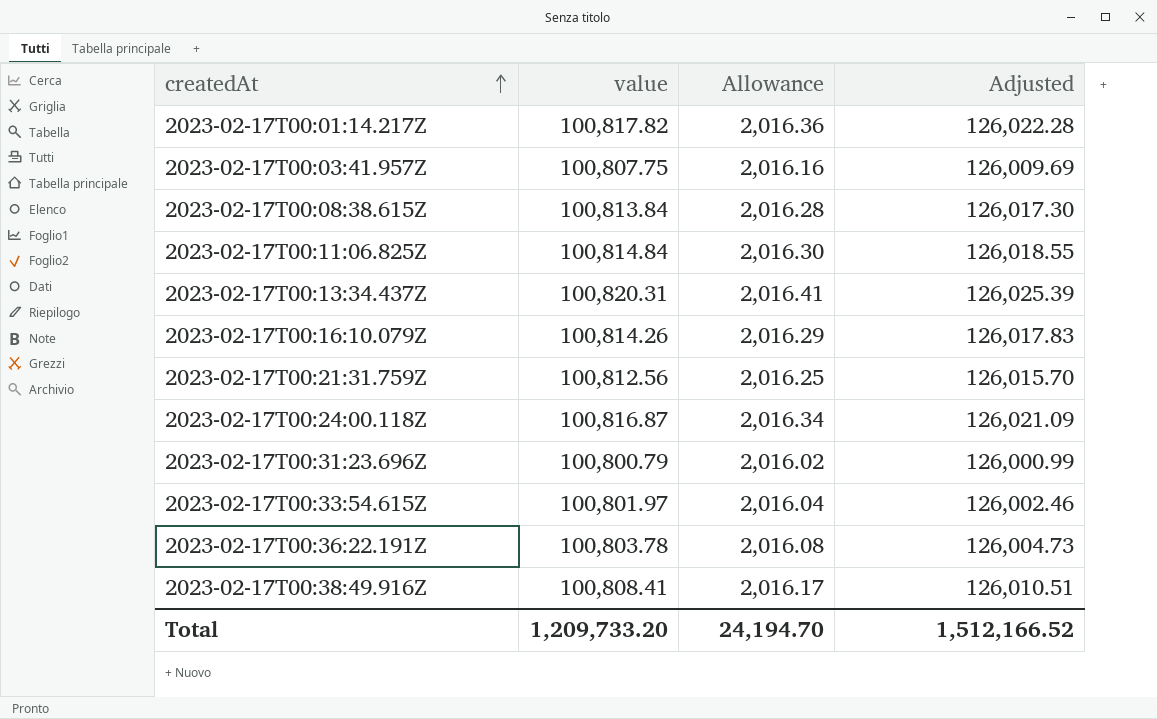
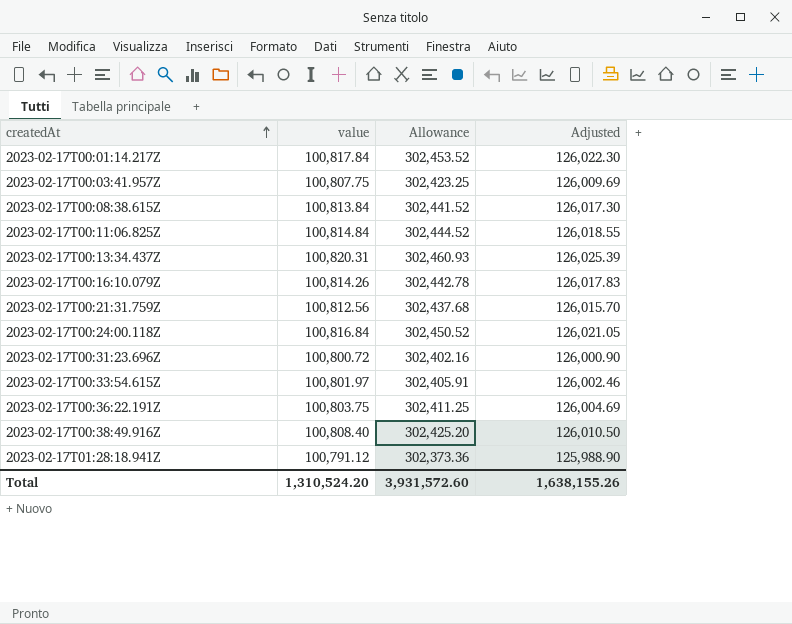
column Allowance | formula: [value] * 0.02 -> [value] * 3
2023-02-17T00:01:14.217Z | value: 100,817.82 -> 100,817.84
2023-02-17T00:01:14.217Z | Adjusted: 126,022.28 -> 126,022.30
2023-02-17T00:24:00.118Z | value: 100,816.87 -> 100,816.84
2023-02-17T00:24:00.118Z | Adjusted: 126,021.09 -> 126,021.05
2023-02-17T00:31:23.696Z | value: 100,800.79 -> 100,800.72
2023-02-17T00:31:23.696Z | Adjusted: 126,000.99 -> 126,000.90
2023-02-17T00:36:22.191Z | value: 100,803.78 -> 100,803.75
2023-02-17T00:36:22.191Z | Adjusted: 126,004.73 -> 126,004.69
2023-02-17T00:38:49.916Z | value: 100,808.41 -> 100,808.40
2023-02-17T00:38:49.916Z | Adjusted: 126,010.51 -> 126,010.50
row 2023-02-17T01:28:18.941Z: none -> 100,791.12 | 302,373.36 | 125,988.90
Total | value: 1,209,733.20 -> 1,310,524.20
Total | Allowance: 24,194.70 -> 3,931,572.60
Total | Adjusted: 1,512,166.52 -> 1,638,155.26

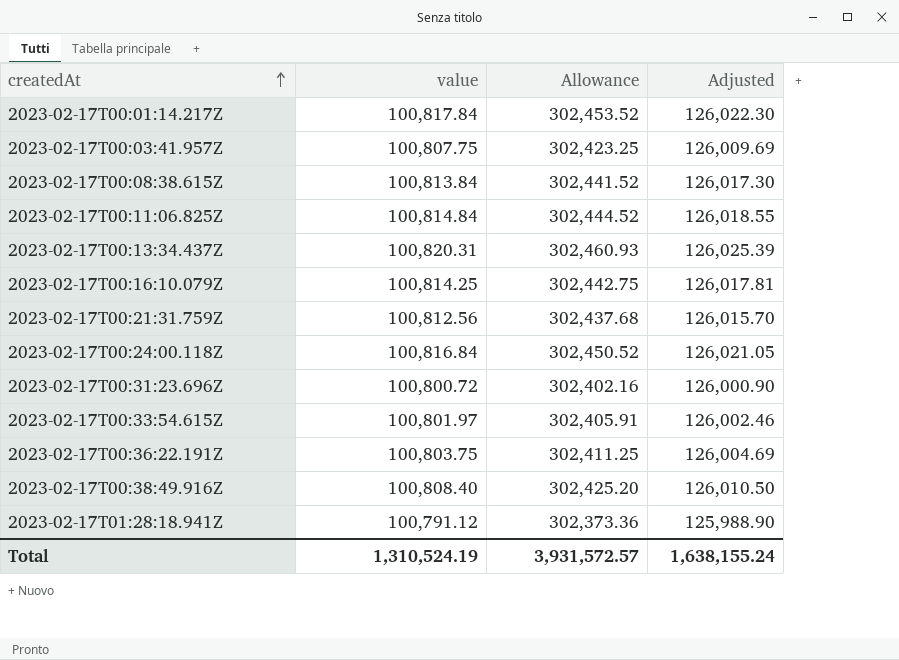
2023-02-17T00:16:10.079Z | value: 100,814.26 -> 100,814.25
2023-02-17T00:16:10.079Z | Allowance: 302,442.78 -> 302,442.75
2023-02-17T00:16:10.079Z | Adjusted: 126,017.83 -> 126,017.81
Total | value: 1,310,524.20 -> 1,310,524.19
Total | Allowance: 3,931,572.60 -> 3,931,572.57
Total | Adjusted: 1,638,155.26 -> 1,638,155.24

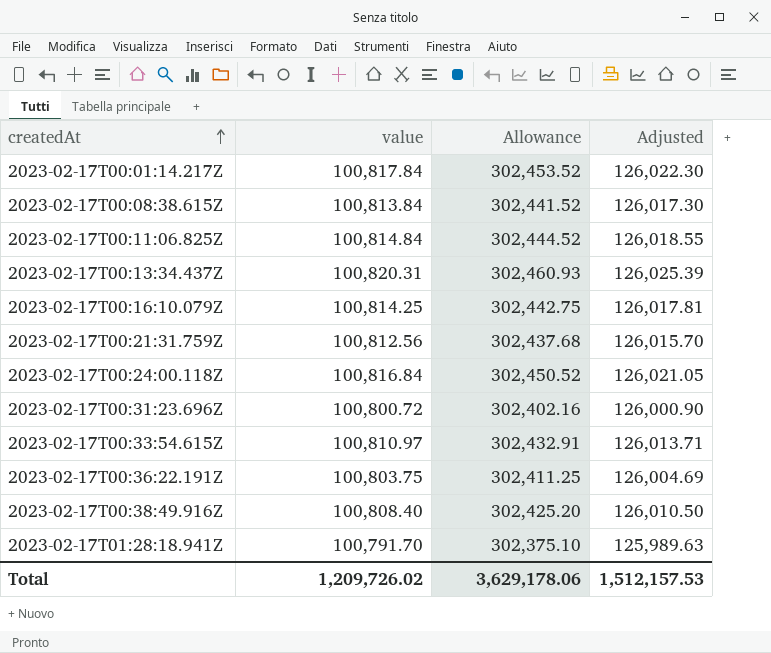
row 2023-02-17T00:03:41.957Z: 100,807.75 | 302,423.25 | 126,009.69 -> none
2023-02-17T00:33:54.615Z | value: 100,801.97 -> 100,810.97
2023-02-17T00:33:54.615Z | Allowance: 302,405.91 -> 302,432.91
2023-02-17T00:33:54.615Z | Adjusted: 126,002.46 -> 126,013.71
2023-02-17T01:28:18.941Z | value: 100,791.12 -> 100,791.70
2023-02-17T01:28:18.941Z | Allowance: 302,373.36 -> 302,375.10
2023-02-17T01:28:18.941Z | Adjusted: 125,988.90 -> 125,989.63
Total | value: 1,310,524.19 -> 1,209,726.02
Total | Allowance: 3,931,572.57 -> 3,629,178.06
Total | Adjusted: 1,638,155.24 -> 1,512,157.53

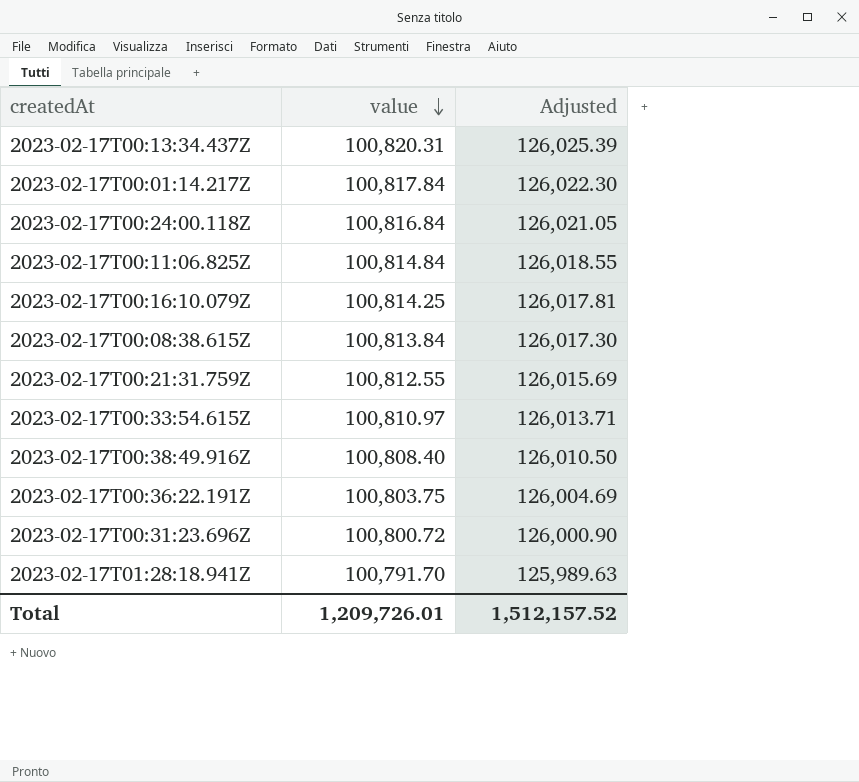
row order: createdAt ascending -> value descending
column Allowance | formula: [value] * 3 -> none
2023-02-17T00:21:31.759Z | value: 100,812.56 -> 100,812.55
2023-02-17T00:21:31.759Z | Adjusted: 126,015.70 -> 126,015.69
Total | value: 1,209,726.02 -> 1,209,726.01
Total | Adjusted: 1,512,157.53 -> 1,512,157.52

